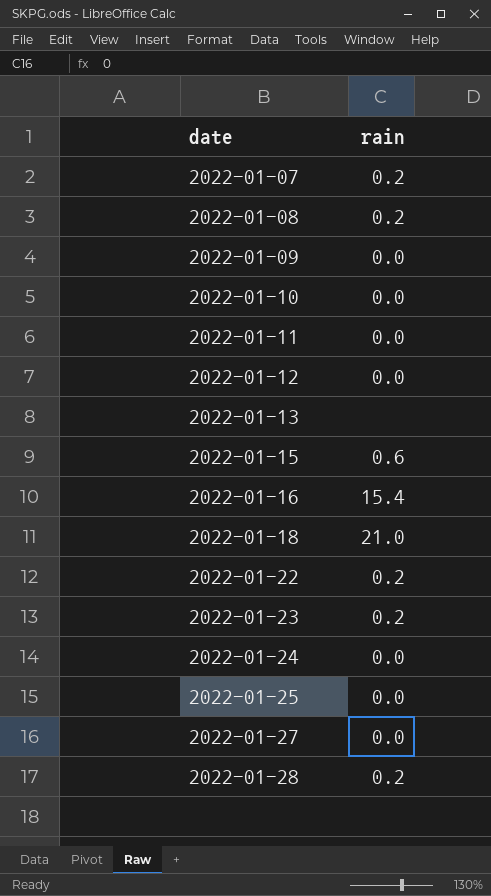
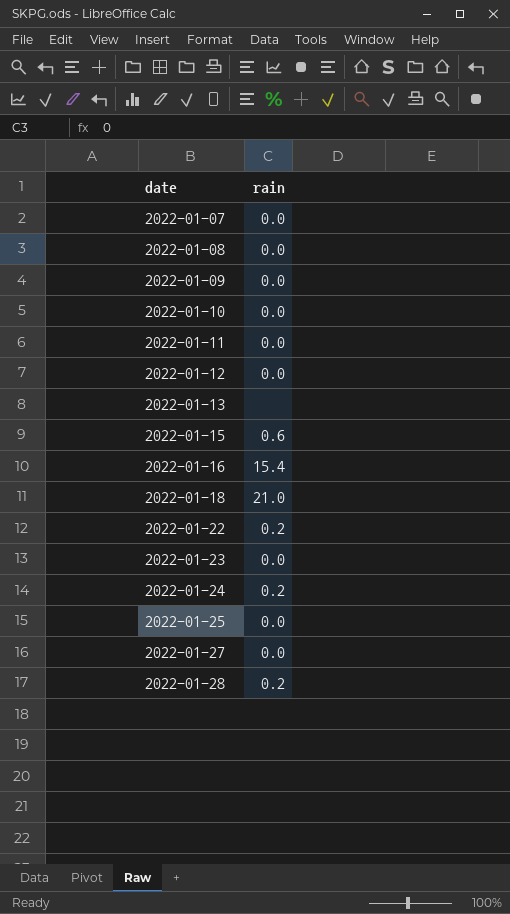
2022-01-07 | rain: 0.2 -> 0.0
2022-01-08 | rain: 0.2 -> 0.0
2022-01-23 | rain: 0.2 -> 0.0
2022-01-24 | rain: 0.0 -> 0.2

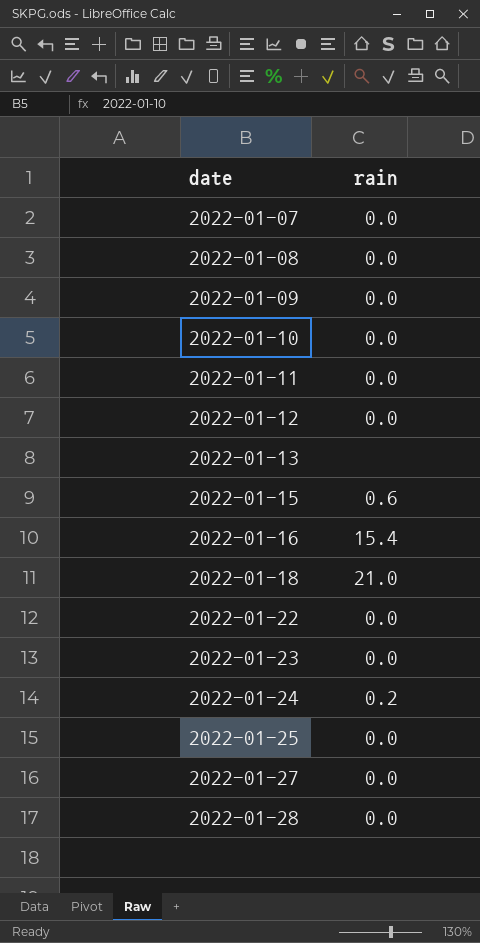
2022-01-22 | rain: 0.2 -> 0.0
2022-01-28 | rain: 0.2 -> 0.0

